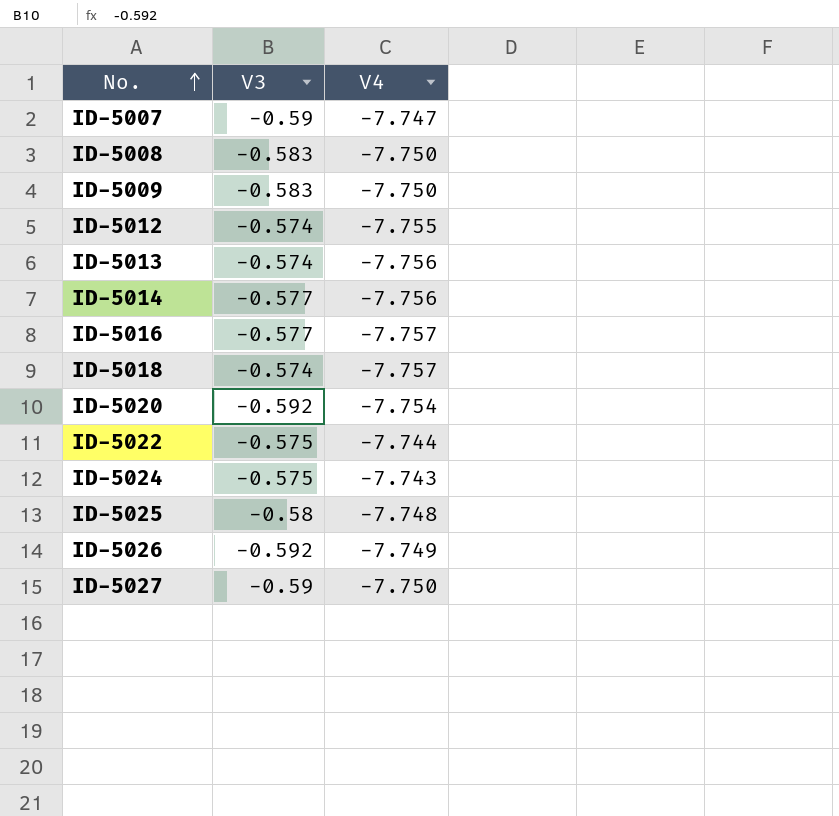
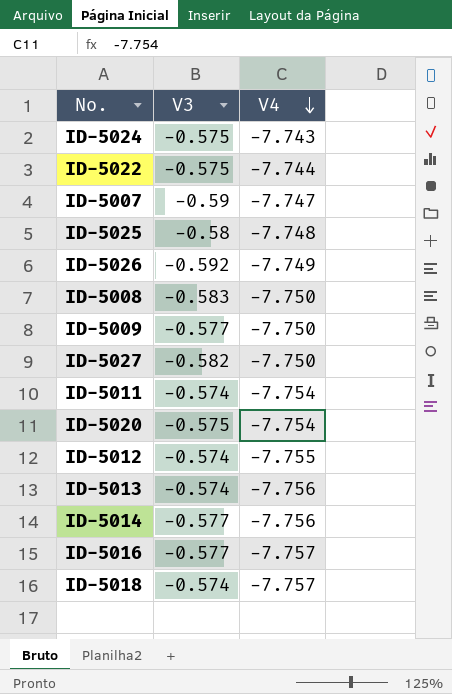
row order: No. ascending -> V4 descending
ID-5009 | V3: -0.583 -> -0.577
ID-5027 | V3: -0.59 -> -0.582
row ID-5011: none -> -0.574 | -7.754
ID-5020 | V3: -0.592 -> -0.575

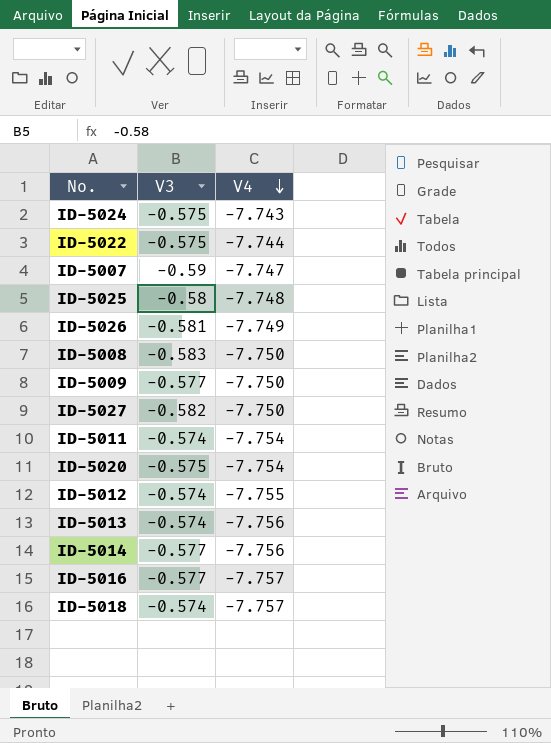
ID-5026 | V3: -0.592 -> -0.581

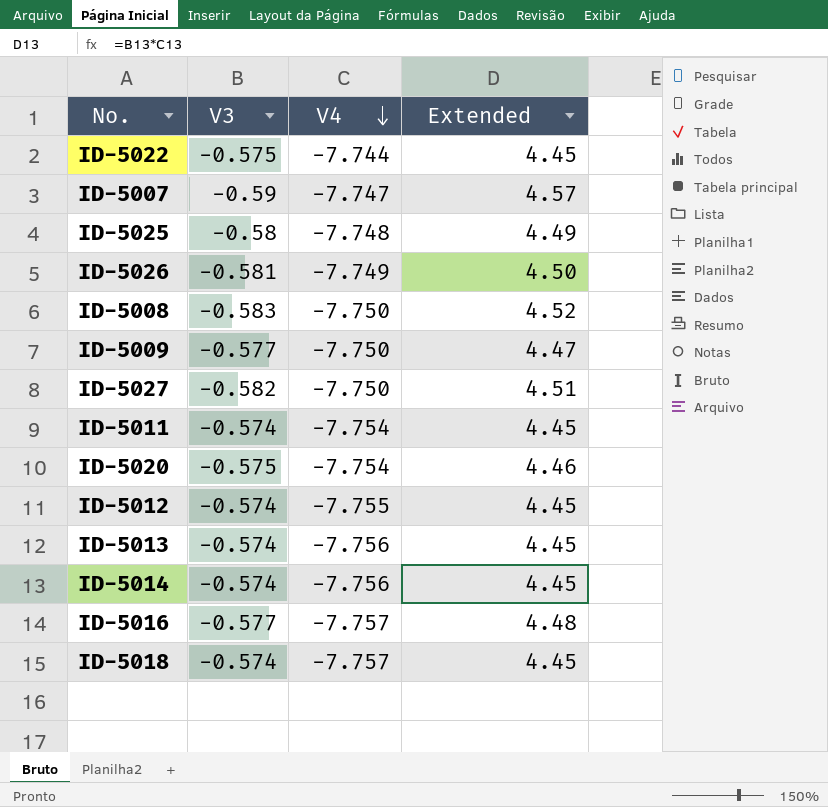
column Extended | formula: none -> [V3] * [V4]
row ID-5024: -0.575 | -7.743 -> none
ID-5014 | V3: -0.577 -> -0.574

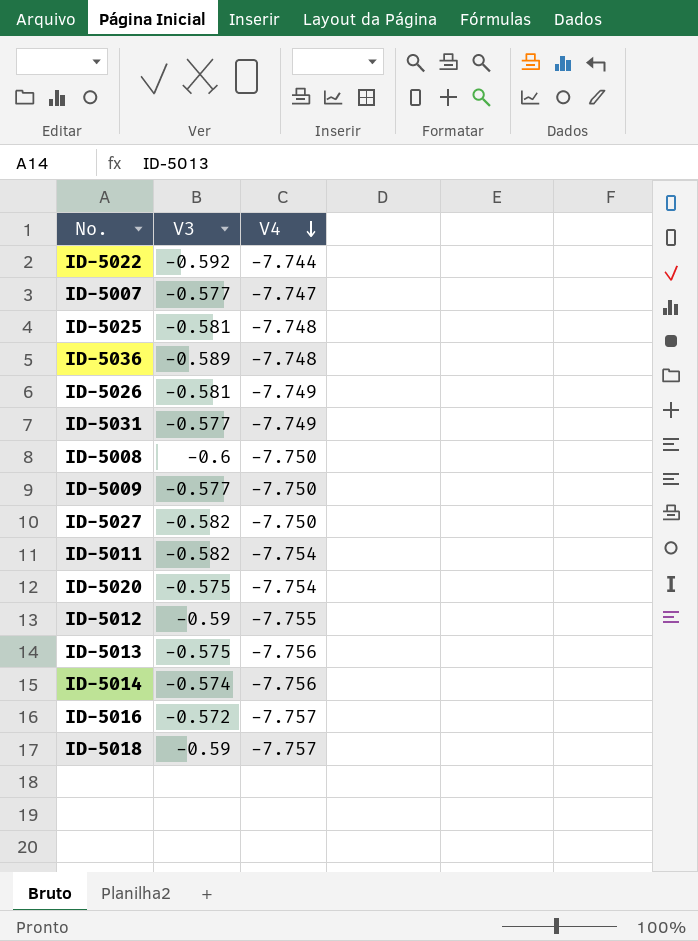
column Extended | formula: [V3] * [V4] -> none
ID-5022 | V3: -0.575 -> -0.592
ID-5007 | V3: -0.59 -> -0.577
ID-5025 | V3: -0.58 -> -0.581
row ID-5036: none -> -0.589 | -7.748
row ID-5031: none -> -0.577 | -7.749
ID-5008 | V3: -0.583 -> -0.6
ID-5011 | V3: -0.574 -> -0.582
ID-5012 | V3: -0.574 -> -0.59
ID-5013 | V3: -0.574 -> -0.575
ID-5016 | V3: -0.577 -> -0.572
ID-5018 | V3: -0.574 -> -0.59

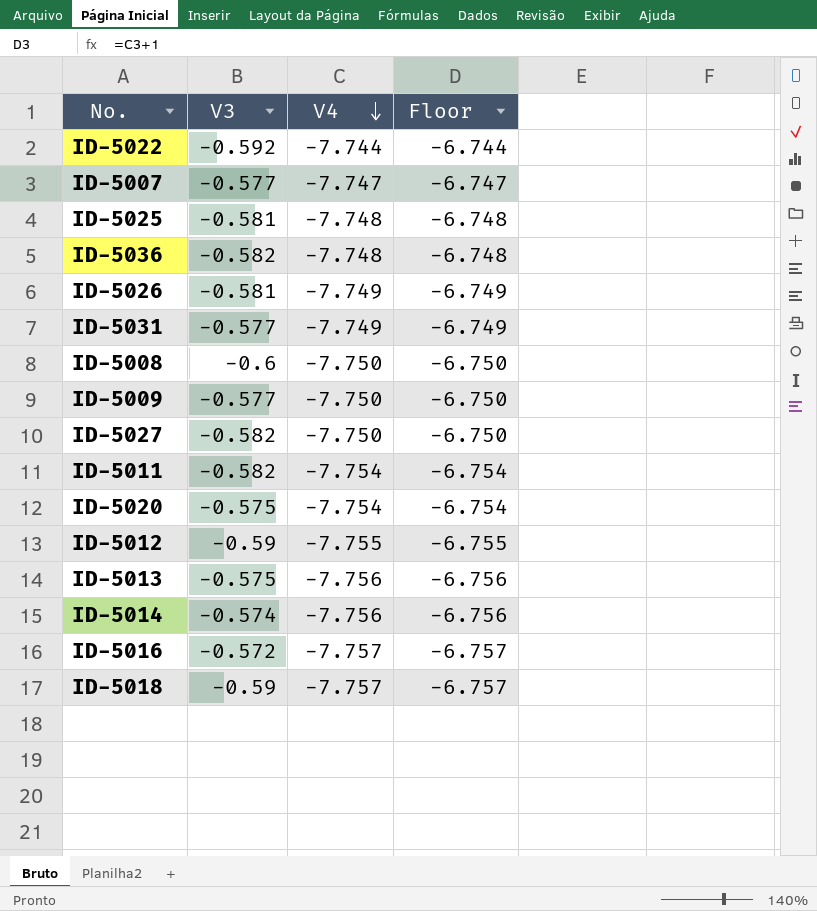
column Floor | formula: none -> [V4] + 1
ID-5036 | V3: -0.589 -> -0.582

